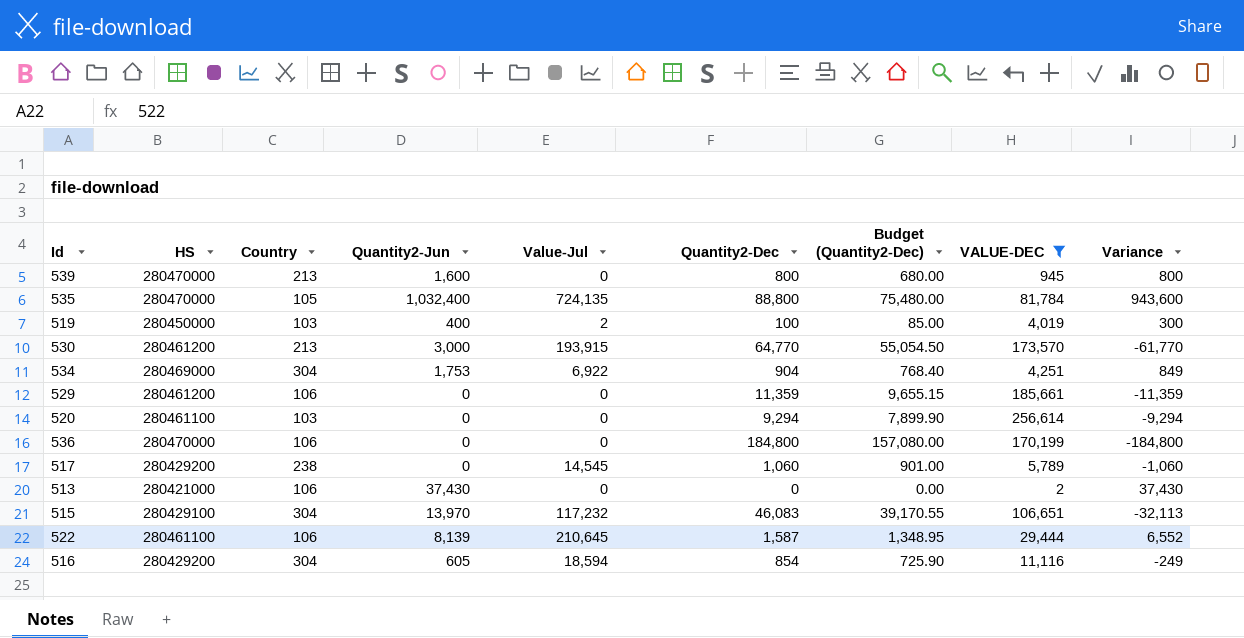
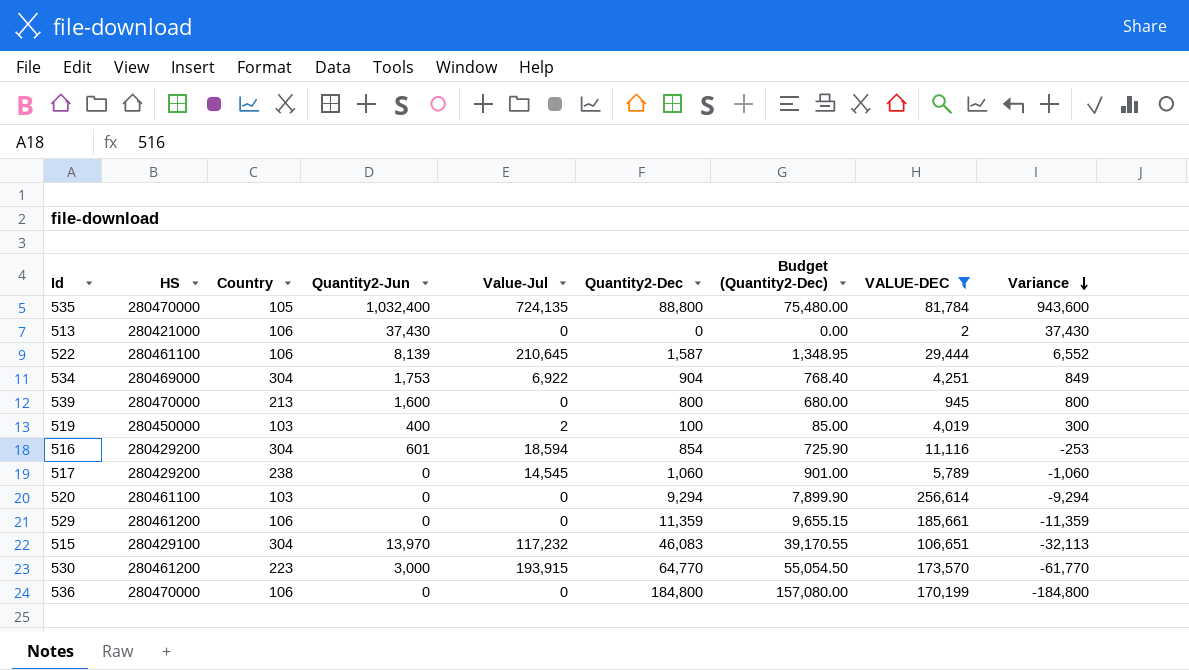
row order: none -> Variance descending
516 | Quantity2-Jun: 605 -> 601
516 | Variance: -249 -> -253
530 | Country: 213 -> 223

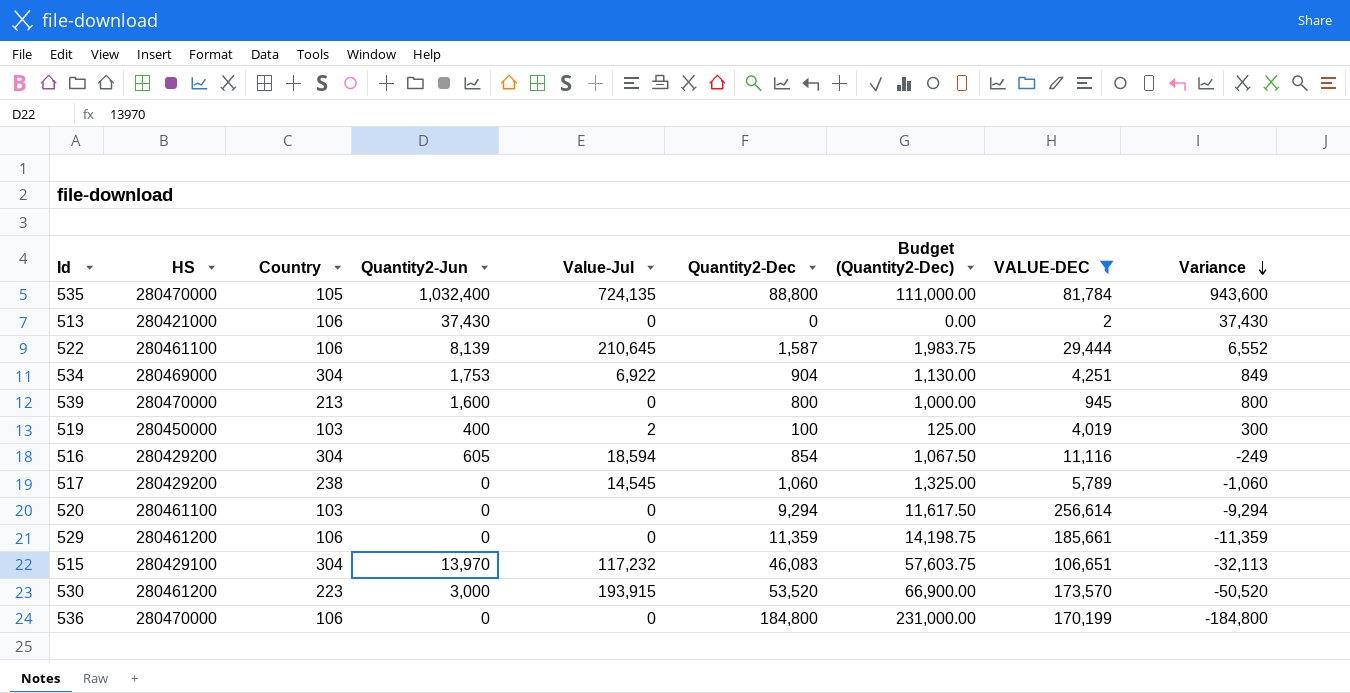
column Budget (Quantity2-Dec) | formula: [Quantity2-Dec] * 0.85 -> [Quantity2-Dec] * 1.25
516 | Quantity2-Jun: 601 -> 605
516 | Variance: -253 -> -249
530 | Quantity2-Dec: 64,770 -> 53,520
530 | Variance: -61,770 -> -50,520

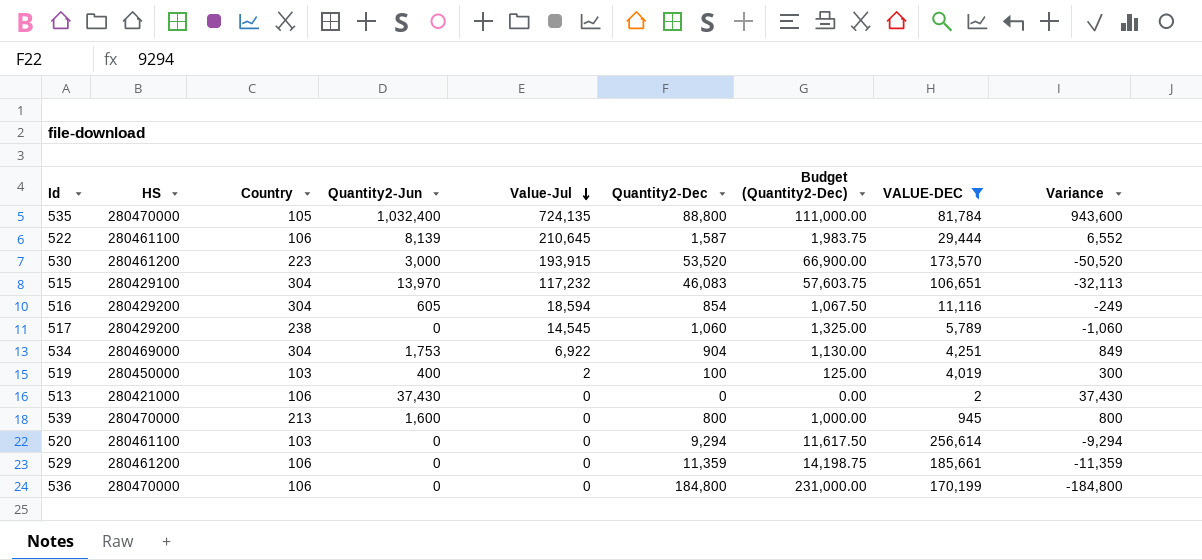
row order: Variance descending -> Value-Jul descending

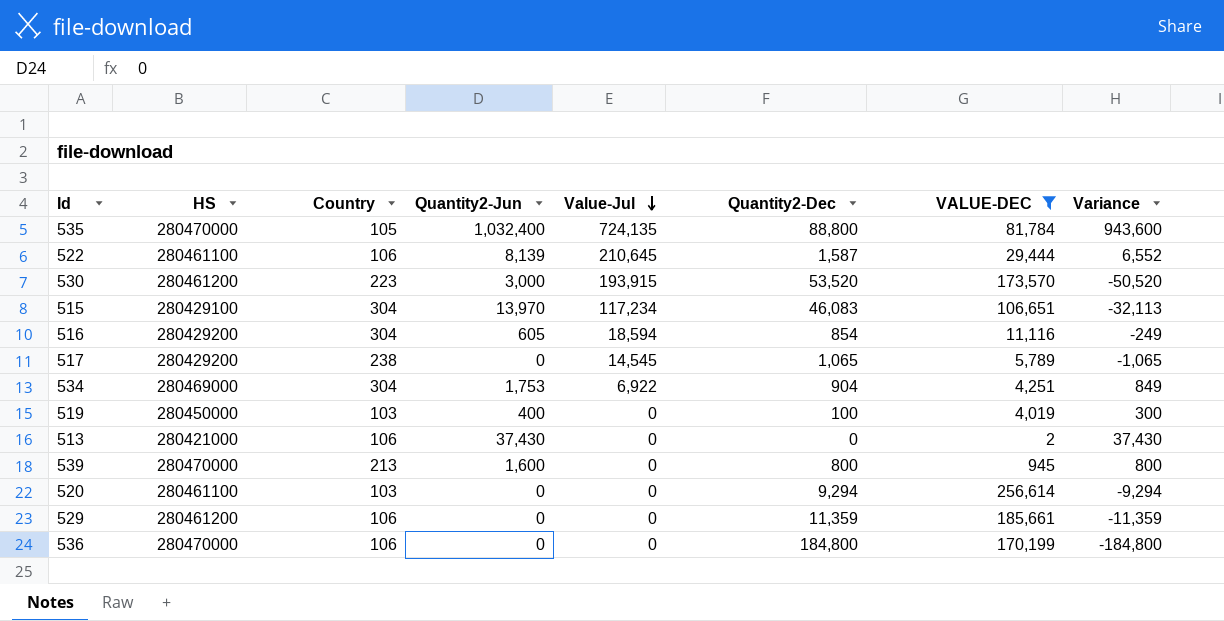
column Budget (Quantity2-Dec) | formula: [Quantity2-Dec] * 1.25 -> none
515 | Value-Jul: 117,232 -> 117,234
517 | Quantity2-Dec: 1,060 -> 1,065
517 | Variance: -1,060 -> -1,065
519 | Value-Jul: 2 -> 0

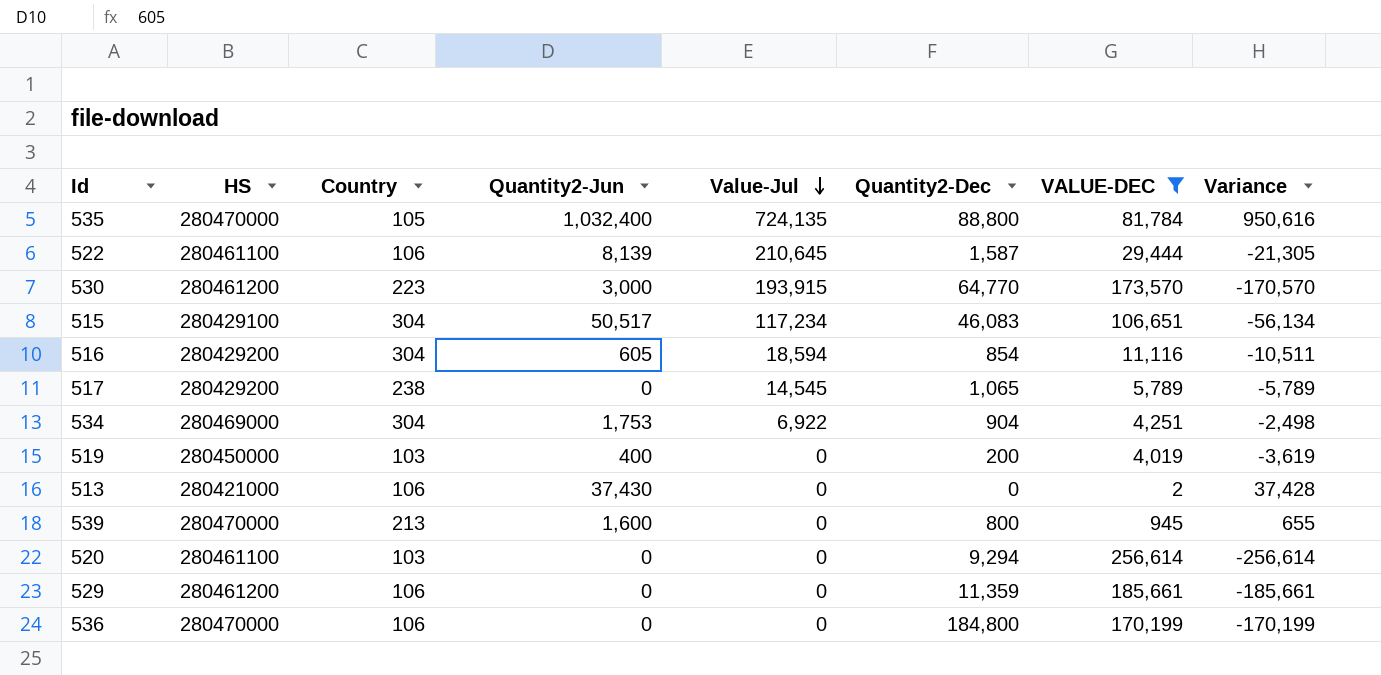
column Variance | formula: [Quantity2-Jun] - [Quantity2-Dec] -> [Quantity2-Jun] - [VALUE-DEC]
530 | Quantity2-Dec: 53,520 -> 64,770
515 | Quantity2-Jun: 13,970 -> 50,517
519 | Quantity2-Dec: 100 -> 200

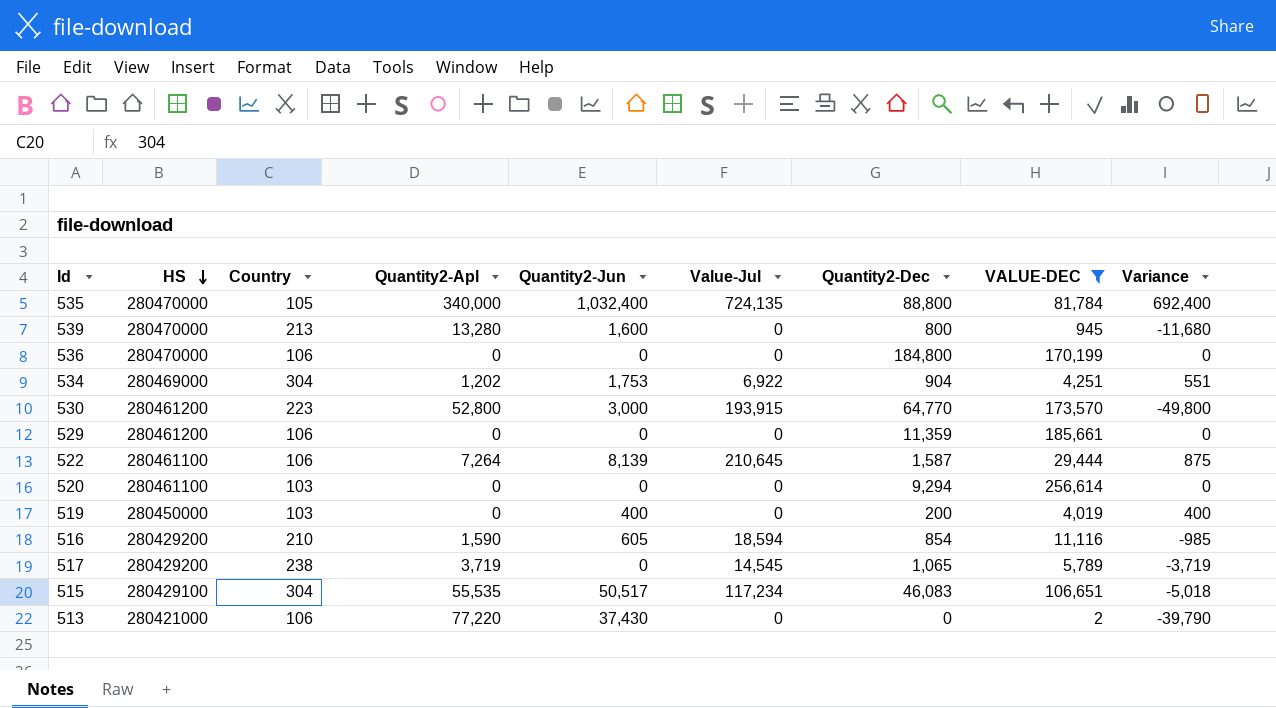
row order: Value-Jul descending -> HS descending
column Quantity2-Apl | position: none -> 4
column Variance | formula: [Quantity2-Jun] - [VALUE-DEC] -> [Quantity2-Jun] - [Quantity2-Apl]
516 | Country: 304 -> 210

